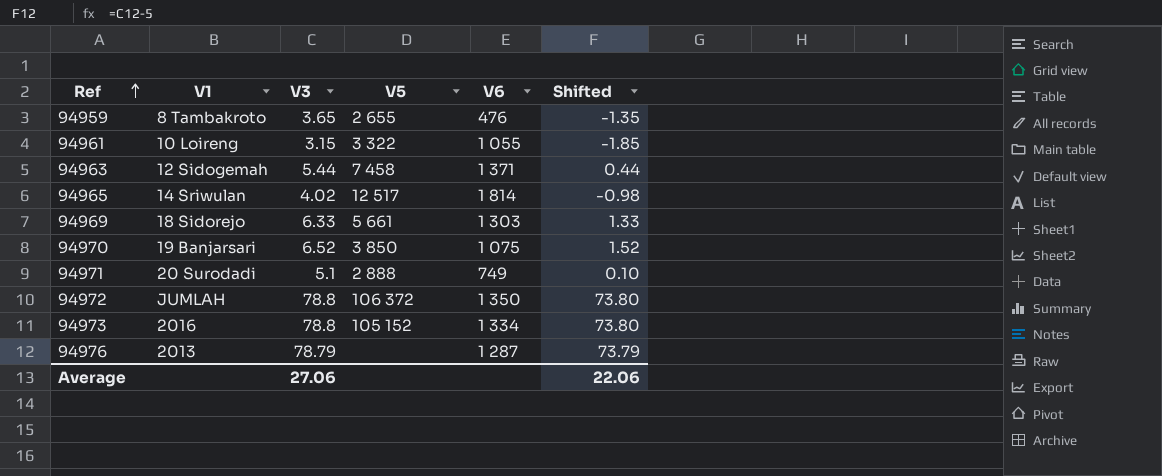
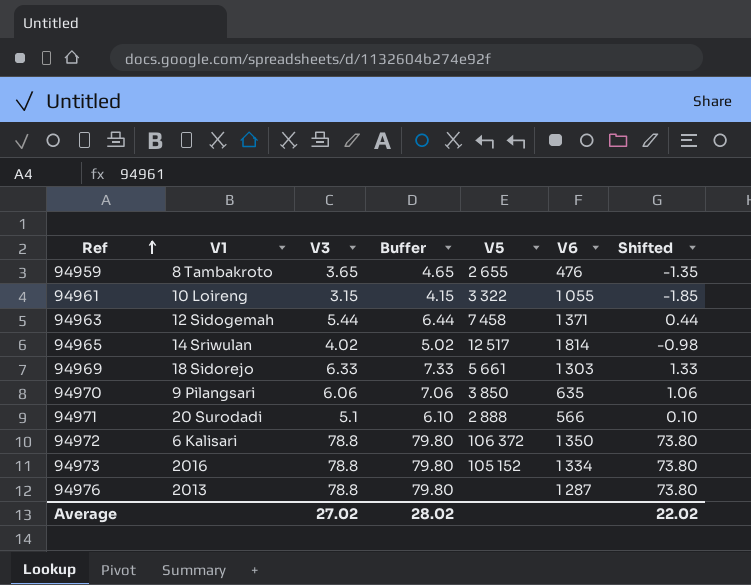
column Buffer | formula: none -> [V3] + 1
94970 | V1: 19 Banjarsari -> 9 Pilangsari
94970 | V3: 6.52 -> 6.06
94970 | V6: 1 075 -> 635
94970 | Shifted: 1.52 -> 1.06
94971 | V6: 749 -> 566
94972 | V1: JUMLAH -> 6 Kalisari
94976 | V3: 78.79 -> 78.8
94976 | Shifted: 73.79 -> 73.80
Average | V3: 27.06 -> 27.02
Average | Shifted: 22.06 -> 22.02

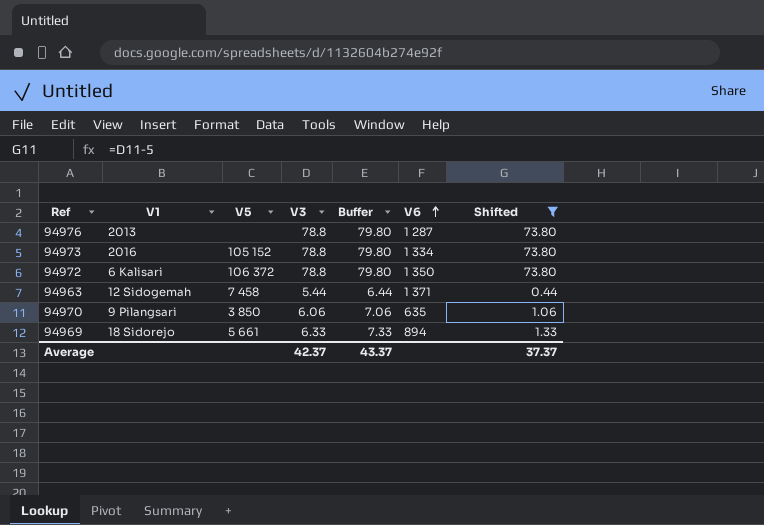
filter: none -> Shifted >= 0.44
row order: Ref ascending -> V6 ascending
column V5 | position: 5 -> 3
94969 | V6: 1 303 -> 894
Average | V3: 27.02 -> 42.37
Average | Buffer: 28.02 -> 43.37
Average | Shifted: 22.02 -> 37.37

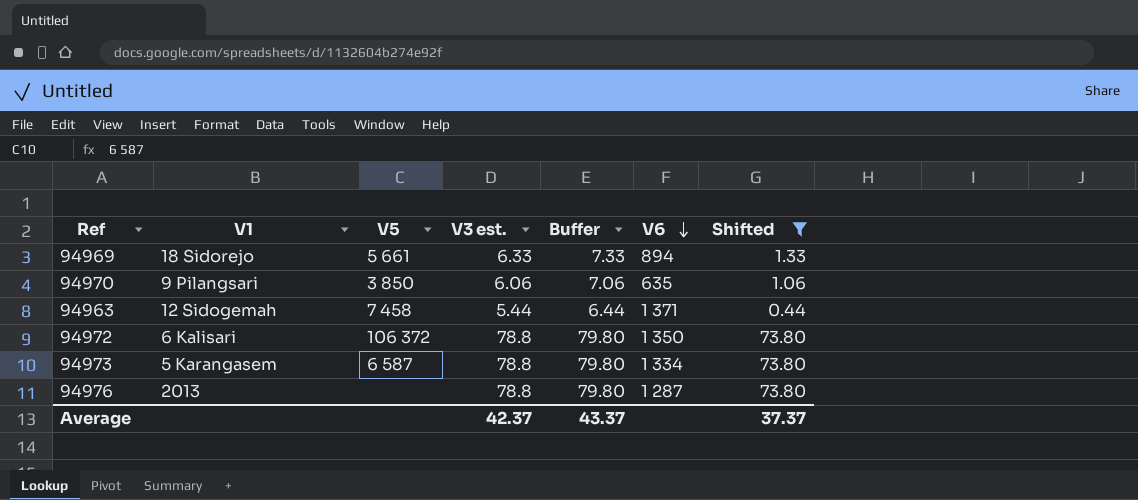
row order: V6 ascending -> V6 descending
column name: V3 -> V3 est.
94973 | V1: 2016 -> 5 Karangasem
94973 | V5: 105 152 -> 6 587

